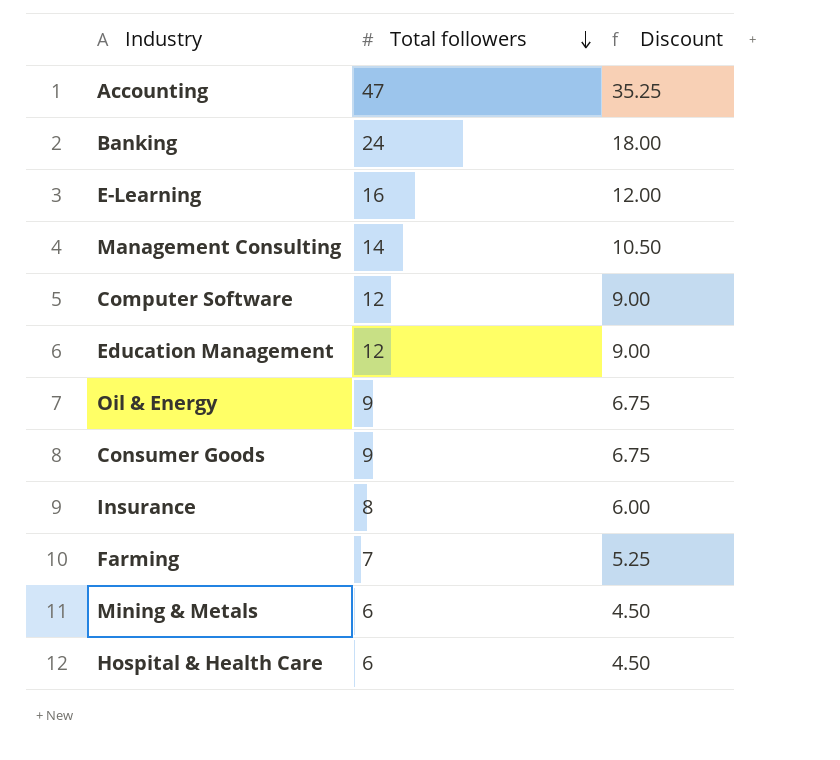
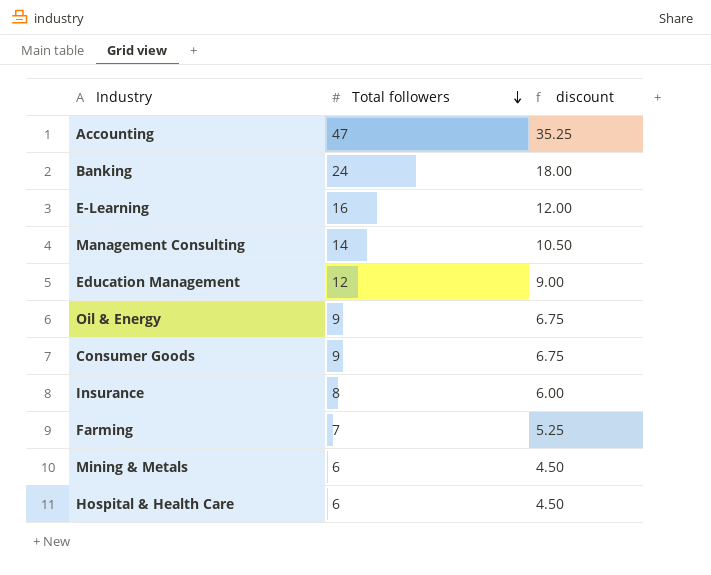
column name: Discount -> discount
row Computer Software: 12 | 9.00 -> none

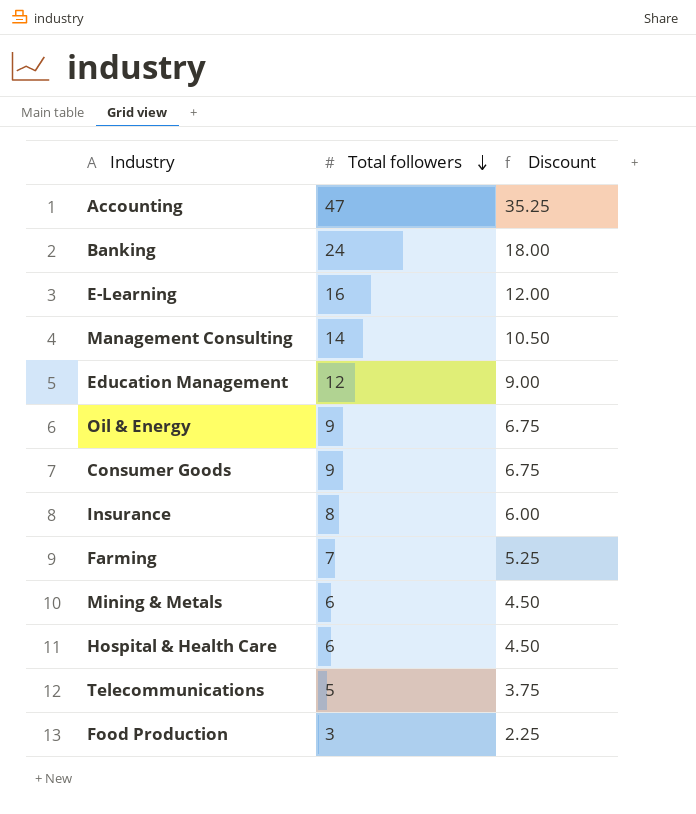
column name: discount -> Discount
row Telecommunications: none -> 5 | 3.75
row Food Production: none -> 3 | 2.25

